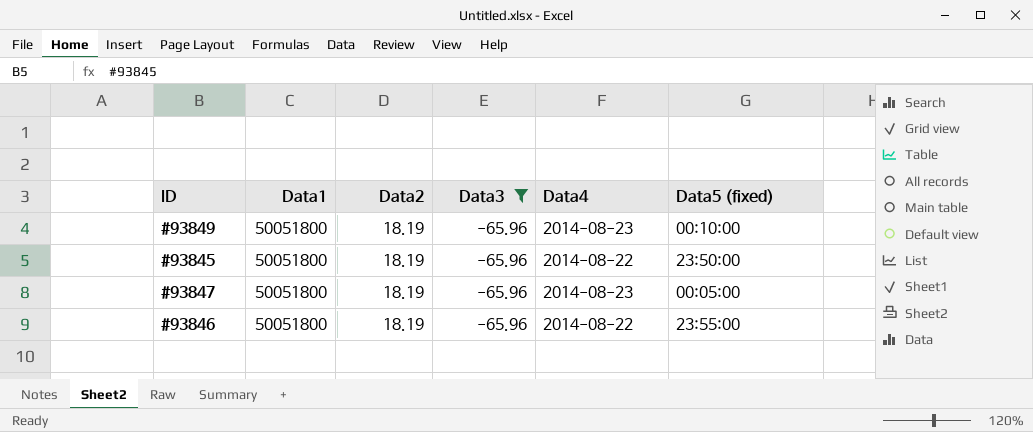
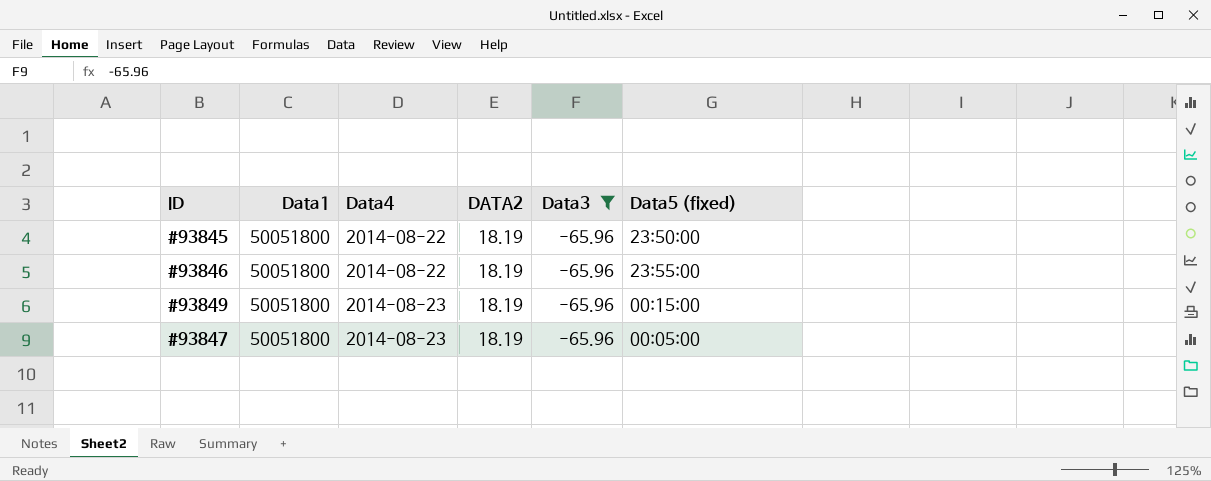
row order: none -> Data4 ascending
column Data4 | position: 5 -> 3
column name: Data2 -> DATA2
#93849 | Data5 (fixed): 00:10:00 -> 00:15:00

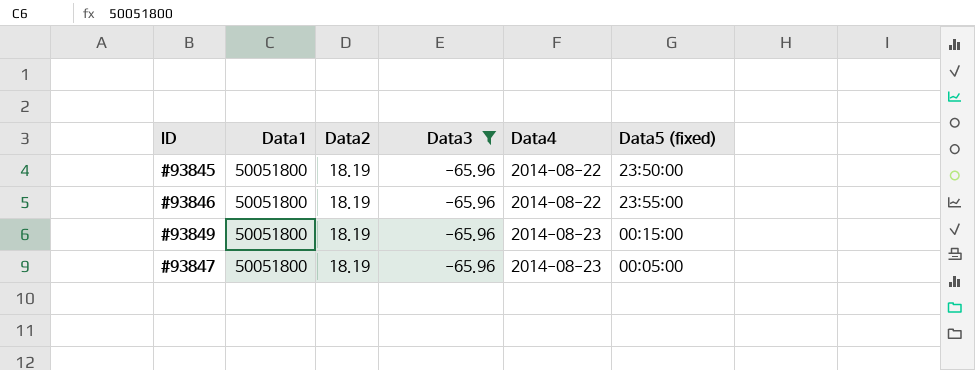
column name: DATA2 -> Data2
column Data4 | position: 3 -> 5

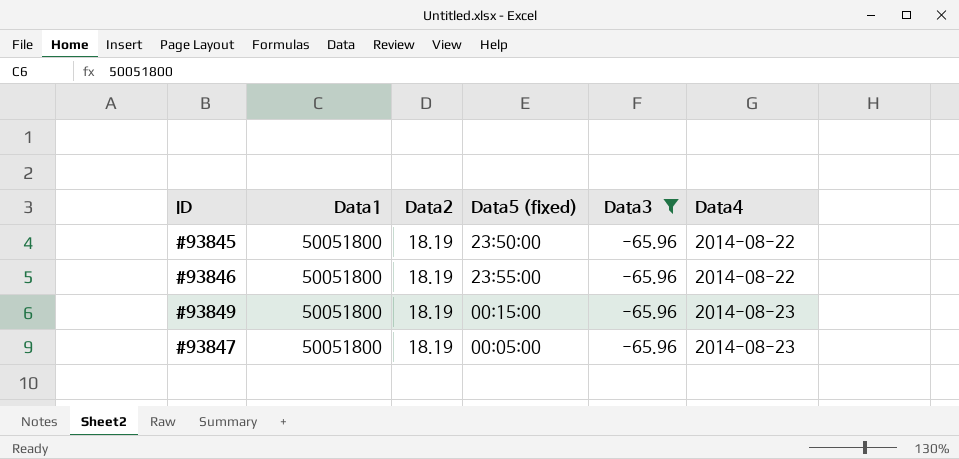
column Data5 (fixed) | position: 6 -> 4

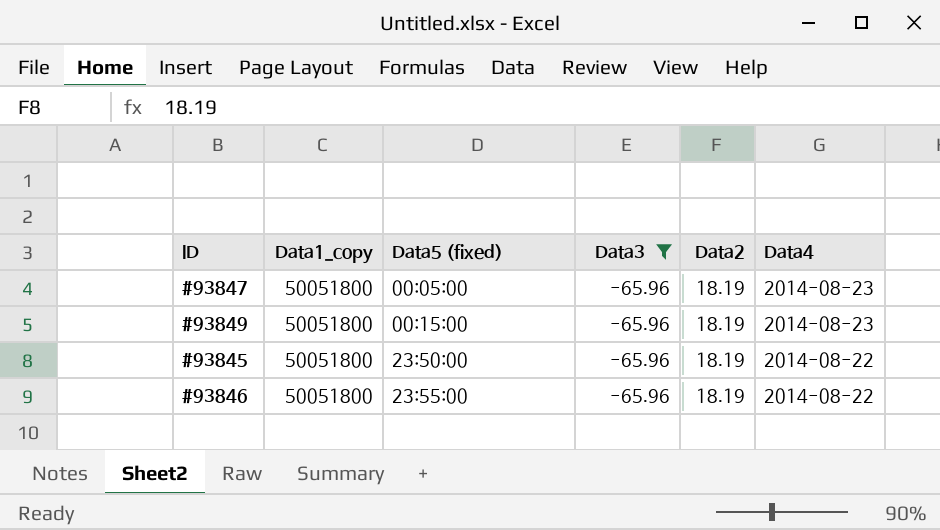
row order: Data4 ascending -> Data5 (fixed) ascending
column name: Data1 -> Data1_copy
column Data2 | position: 3 -> 5

